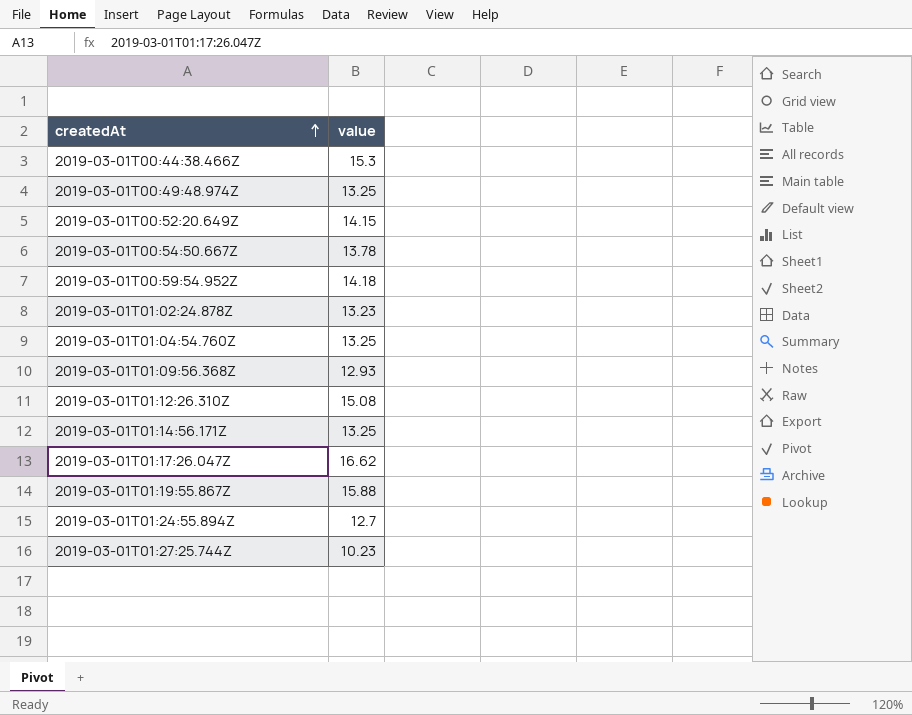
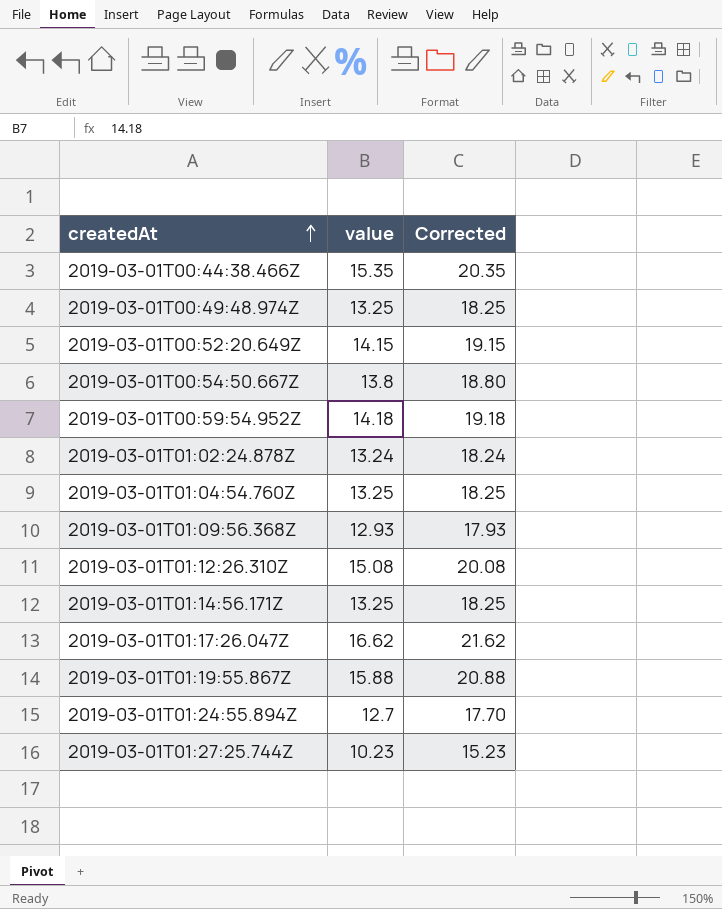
column Corrected | formula: none -> [value] + 5
2019-03-01T00:44:38.466Z | value: 15.3 -> 15.35
2019-03-01T00:54:50.667Z | value: 13.78 -> 13.8
2019-03-01T01:02:24.878Z | value: 13.23 -> 13.24

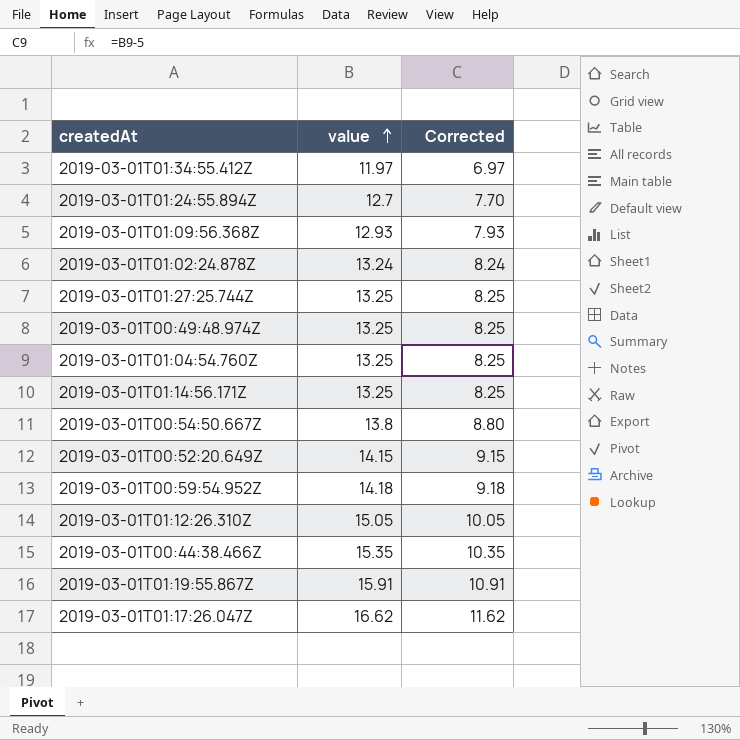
row order: createdAt ascending -> value ascending
column Corrected | formula: [value] + 5 -> [value] - 5
row 2019-03-01T01:34:55.412Z: none -> 11.97 | 6.97
2019-03-01T01:27:25.744Z | value: 10.23 -> 13.25
2019-03-01T01:12:26.310Z | value: 15.08 -> 15.05
2019-03-01T01:19:55.867Z | value: 15.88 -> 15.91

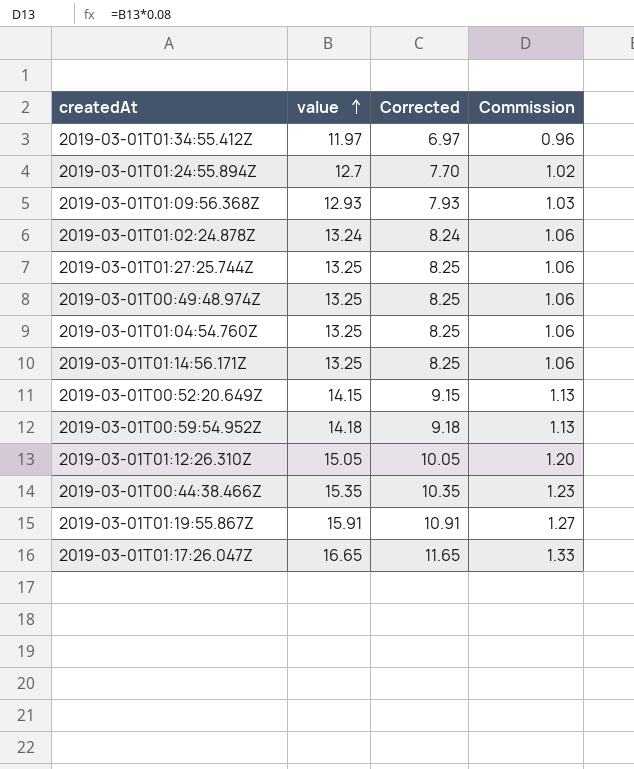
column Commission | formula: none -> [value] * 0.08
row 2019-03-01T00:54:50.667Z: 13.8 | 8.80 -> none
2019-03-01T01:17:26.047Z | value: 16.62 -> 16.65
2019-03-01T01:17:26.047Z | Corrected: 11.62 -> 11.65

